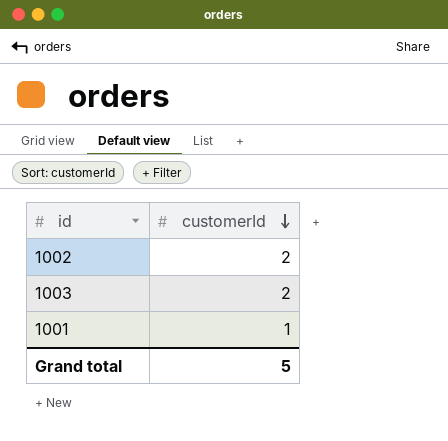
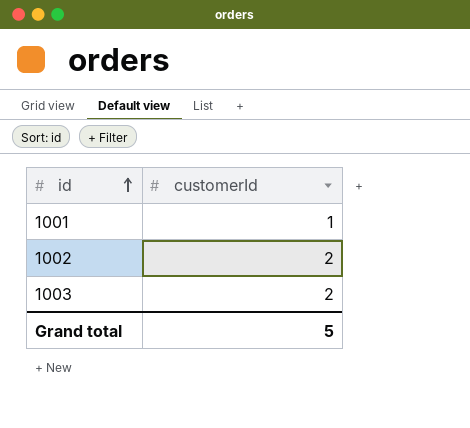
row order: customerId descending -> id ascending

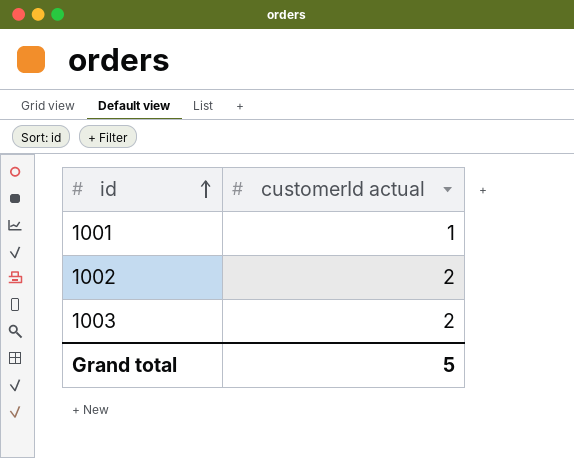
column name: customerId -> customerId actual

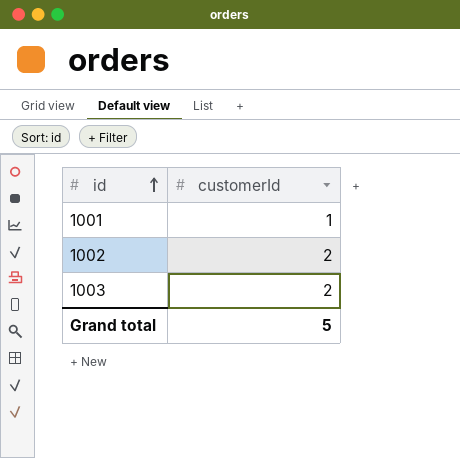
column name: customerId actual -> customerId

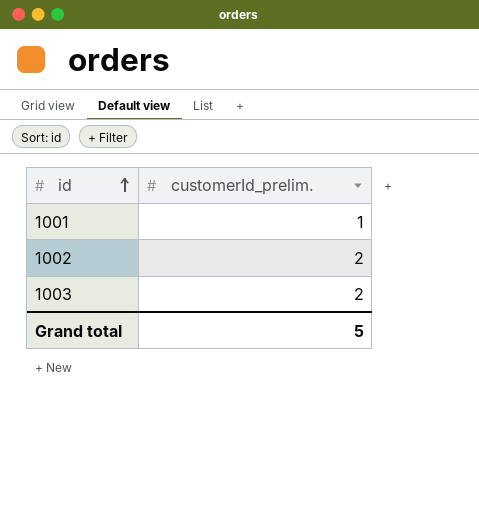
column name: customerId -> customerId_prelim.

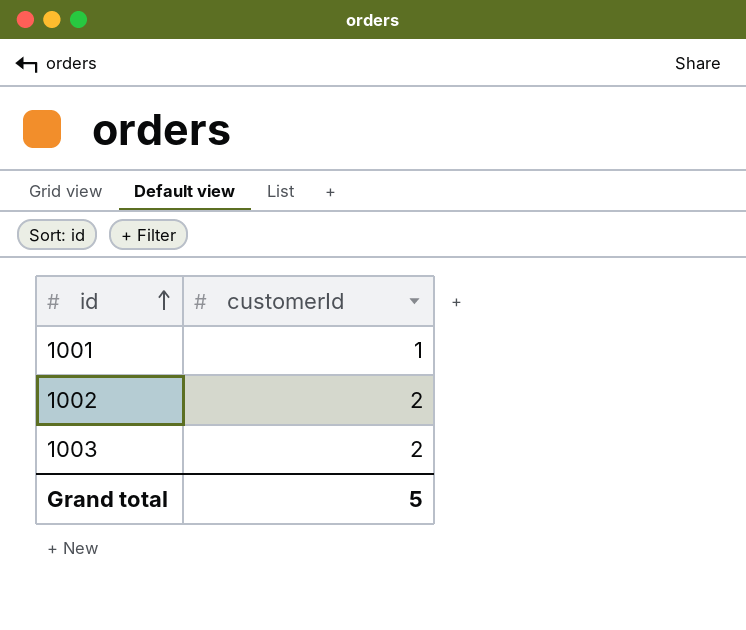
column name: customerId_prelim. -> customerId

